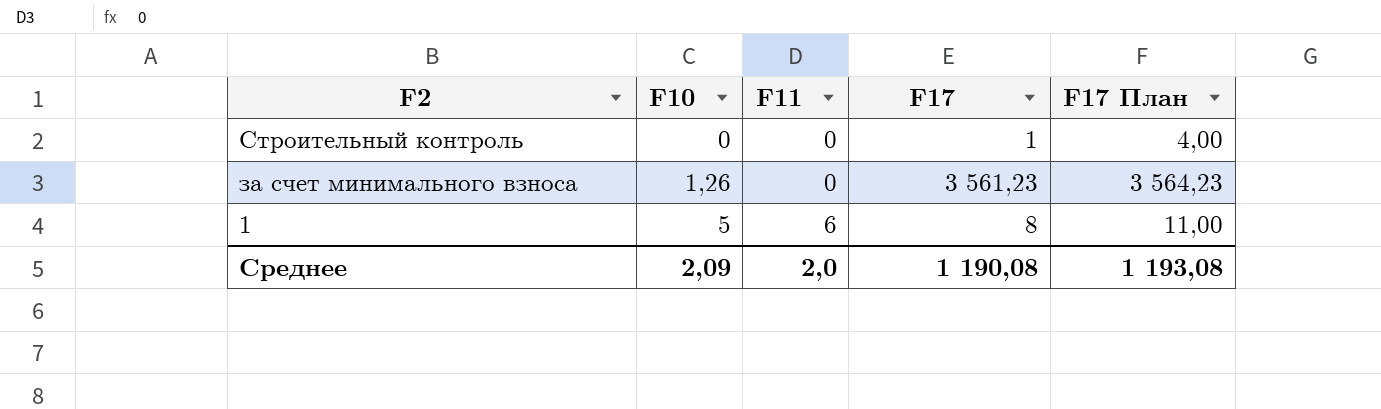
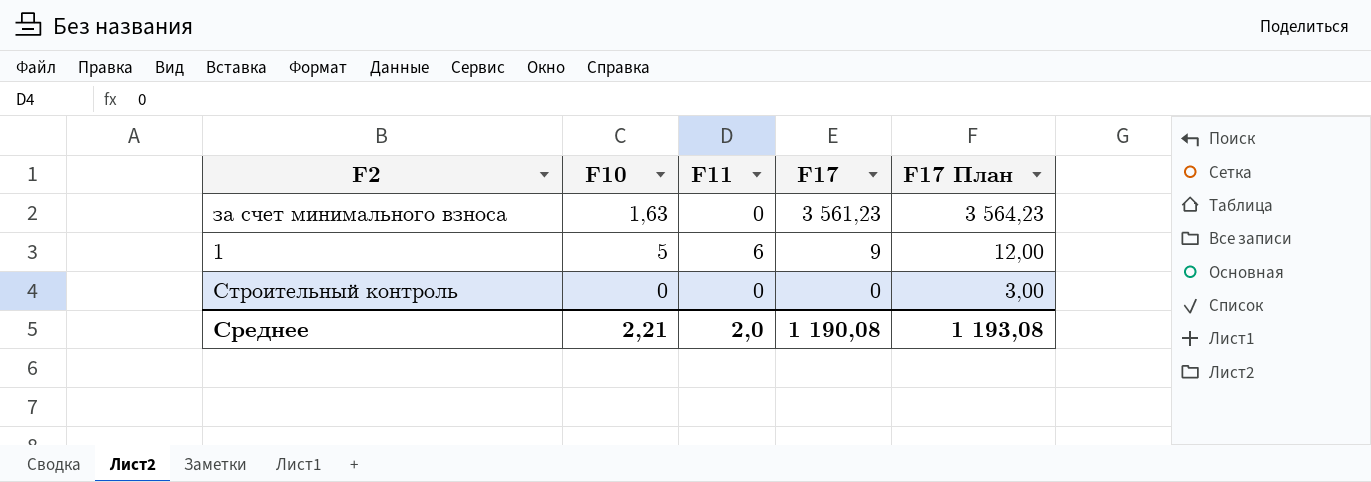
row order: F2 descending -> F17 descending
за счет минимального взноса | F10: 1,26 -> 1,63
1 | F17: 8 -> 9
1 | F17 План: 11,00 -> 12,00
Строительный контроль | F17: 1 -> 0
Строительный контроль | F17 План: 4,00 -> 3,00
Среднее | F10: 2,09 -> 2,21

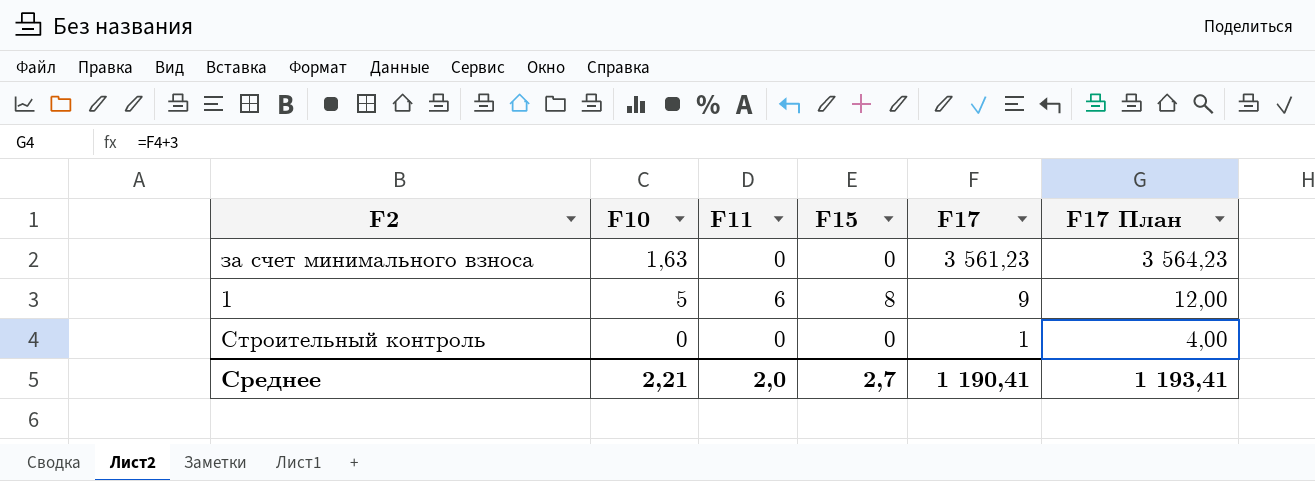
column F15 | position: none -> 4
Строительный контроль | F17: 0 -> 1
Строительный контроль | F17 План: 3,00 -> 4,00
Среднее | F17: 1 190,08 -> 1 190,41
Среднее | F17 План: 1 193,08 -> 1 193,41

